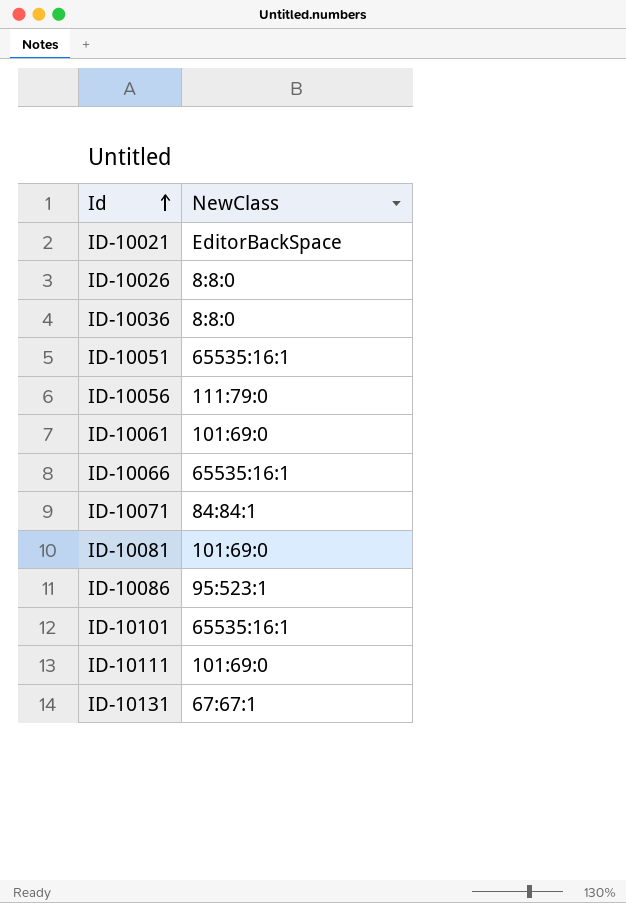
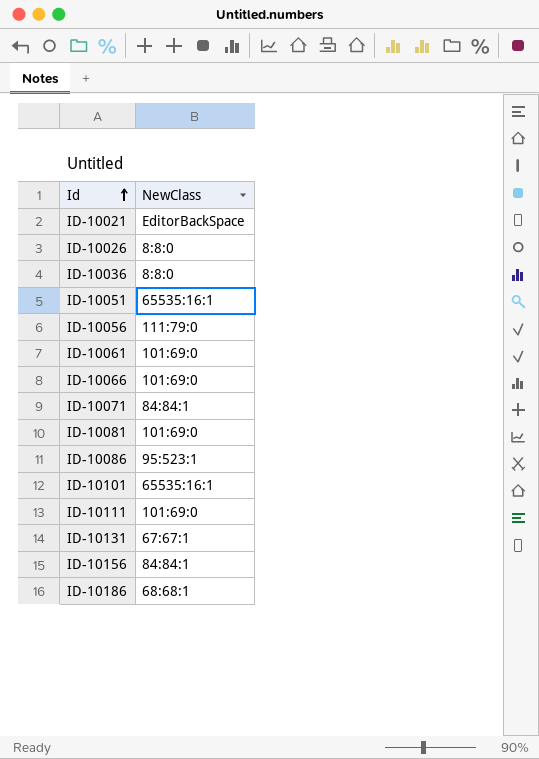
ID-10066 | NewClass: 65535:16:1 -> 101:69:0
row ID-10156: none -> 84:84:1
row ID-10186: none -> 68:68:1

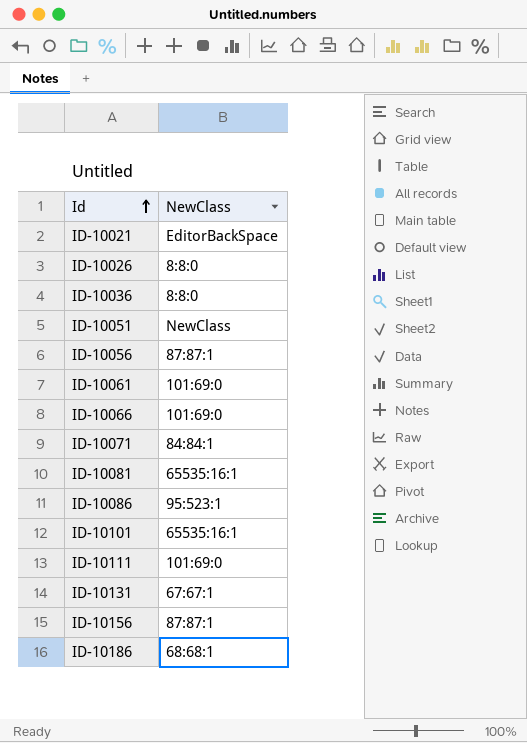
ID-10051 | NewClass: 65535:16:1 -> NewClass
ID-10056 | NewClass: 111:79:0 -> 87:87:1
ID-10081 | NewClass: 101:69:0 -> 65535:16:1
ID-10156 | NewClass: 84:84:1 -> 87:87:1

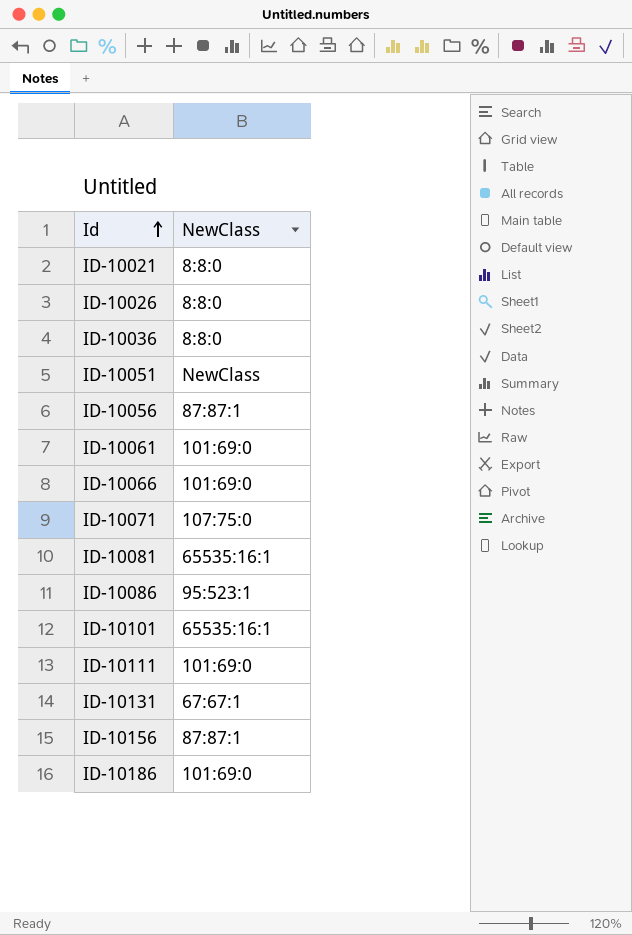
ID-10021 | NewClass: EditorBackSpace -> 8:8:0
ID-10071 | NewClass: 84:84:1 -> 107:75:0
ID-10186 | NewClass: 68:68:1 -> 101:69:0

